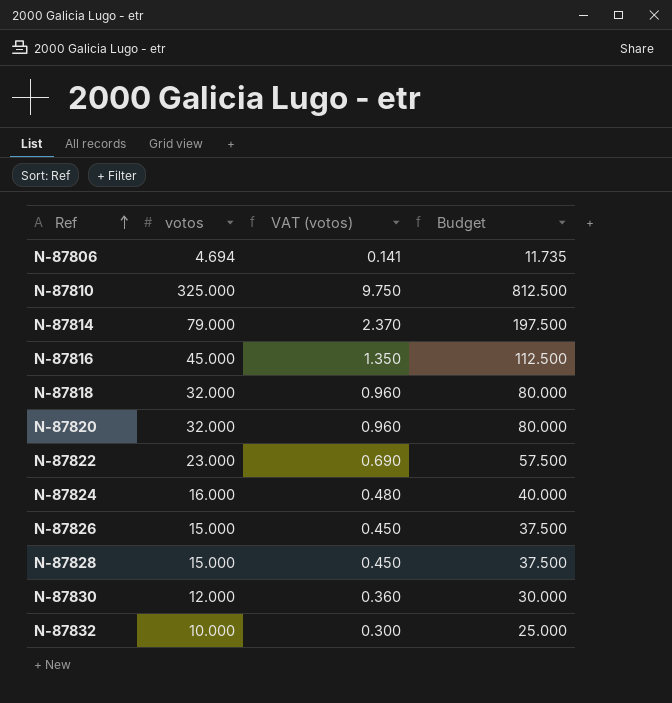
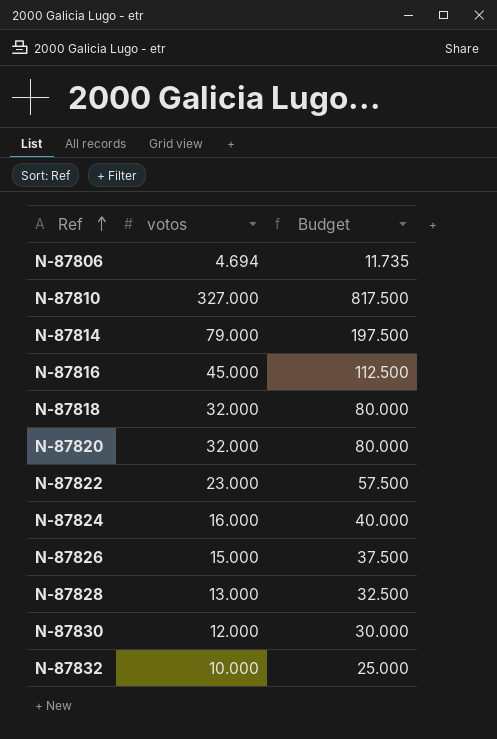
column VAT (votos) | formula: [votos] * 0.03 -> none
N-87810 | votos: 325.000 -> 327.000
N-87810 | Budget: 812.500 -> 817.500
N-87828 | votos: 15.000 -> 13.000
N-87828 | Budget: 37.500 -> 32.500

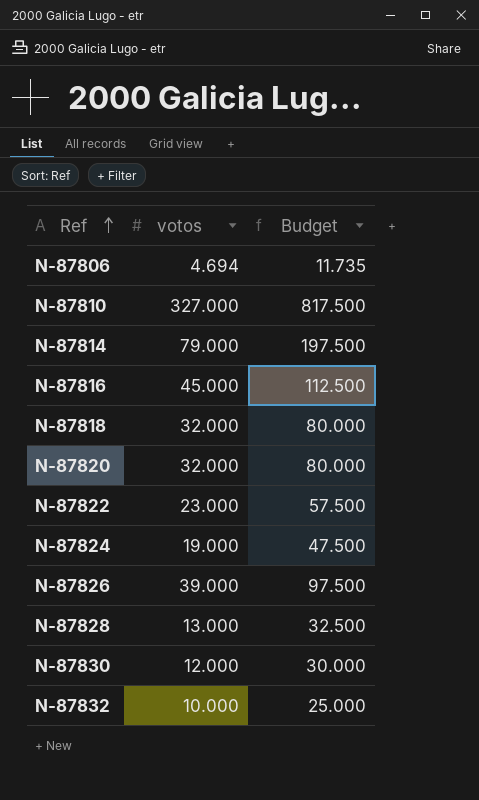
N-87824 | votos: 16.000 -> 19.000
N-87824 | Budget: 40.000 -> 47.500
N-87826 | votos: 15.000 -> 39.000
N-87826 | Budget: 37.500 -> 97.500

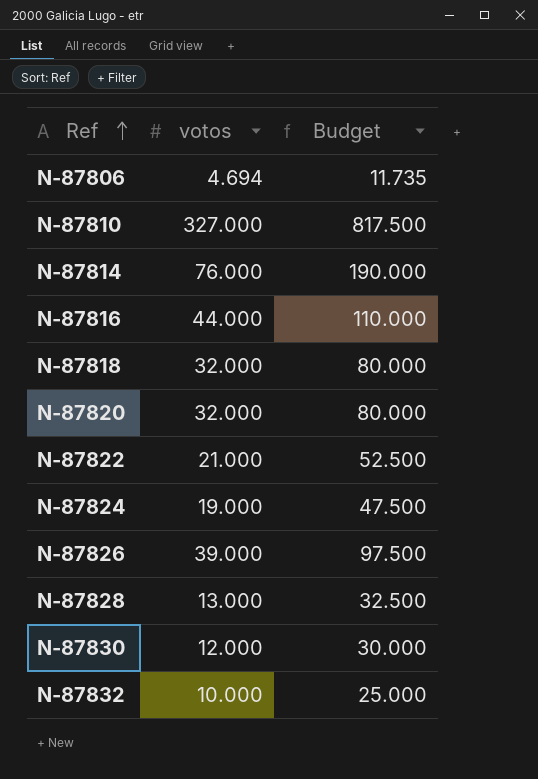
N-87814 | votos: 79.000 -> 76.000
N-87814 | Budget: 197.500 -> 190.000
N-87816 | votos: 45.000 -> 44.000
N-87816 | Budget: 112.500 -> 110.000
N-87822 | votos: 23.000 -> 21.000
N-87822 | Budget: 57.500 -> 52.500

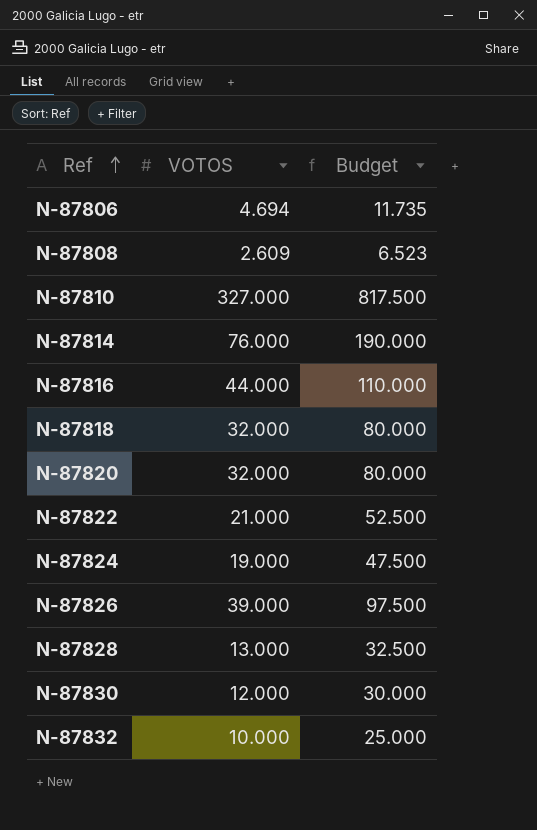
column name: votos -> VOTOS
row N-87808: none -> 2.609 | 6.523

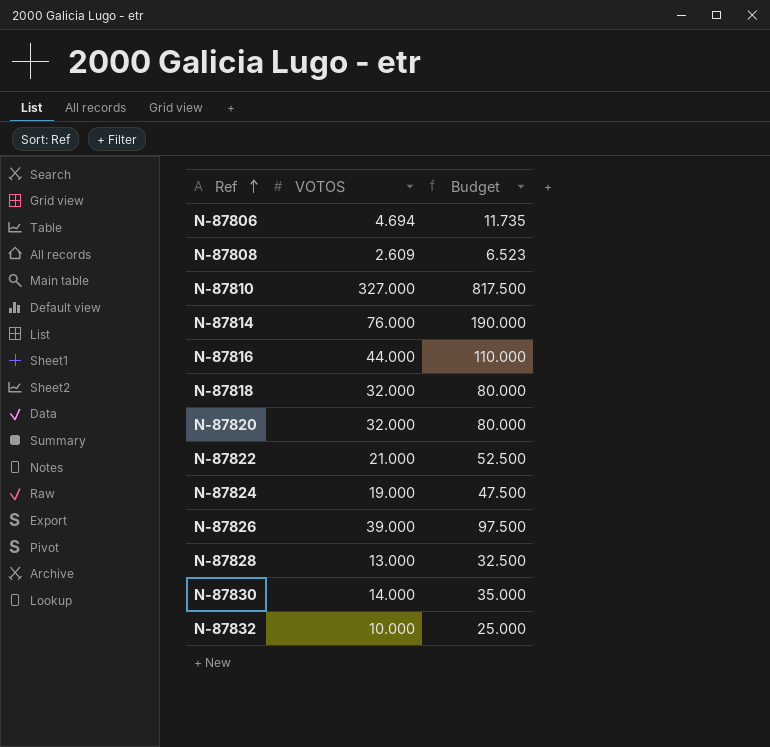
N-87830 | VOTOS: 12.000 -> 14.000
N-87830 | Budget: 30.000 -> 35.000

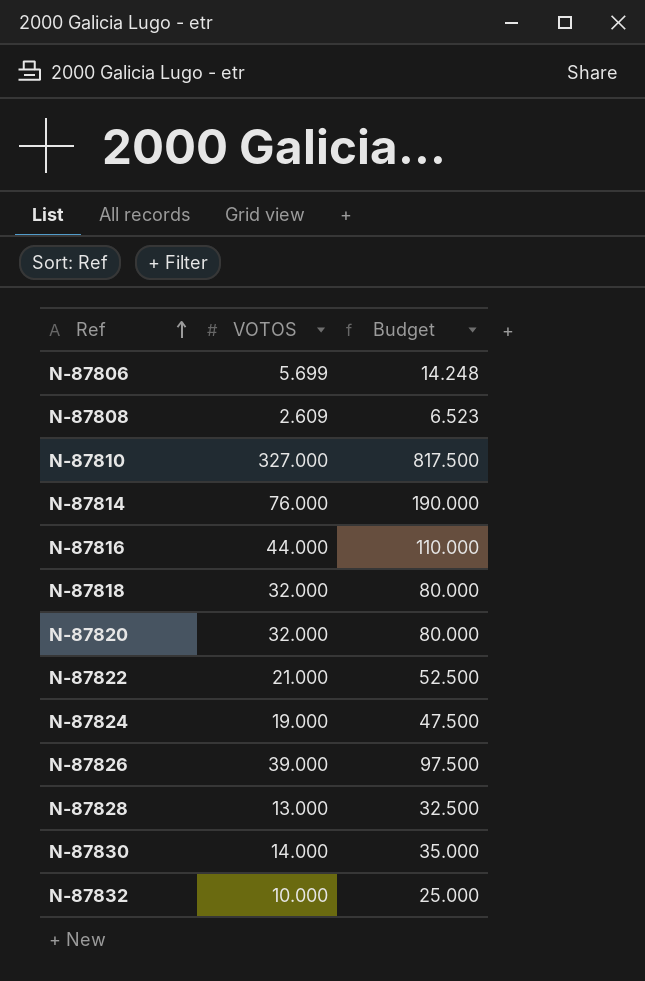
N-87806 | VOTOS: 4.694 -> 5.699
N-87806 | Budget: 11.735 -> 14.248

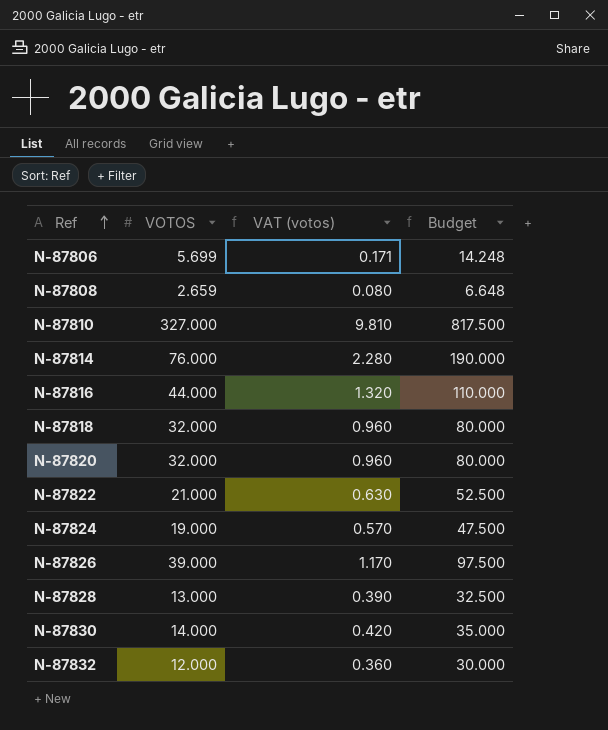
column VAT (votos) | formula: none -> [VOTOS] * 0.03
N-87808 | VOTOS: 2.609 -> 2.659
N-87808 | Budget: 6.523 -> 6.648
N-87832 | VOTOS: 10.000 -> 12.000
N-87832 | Budget: 25.000 -> 30.000

